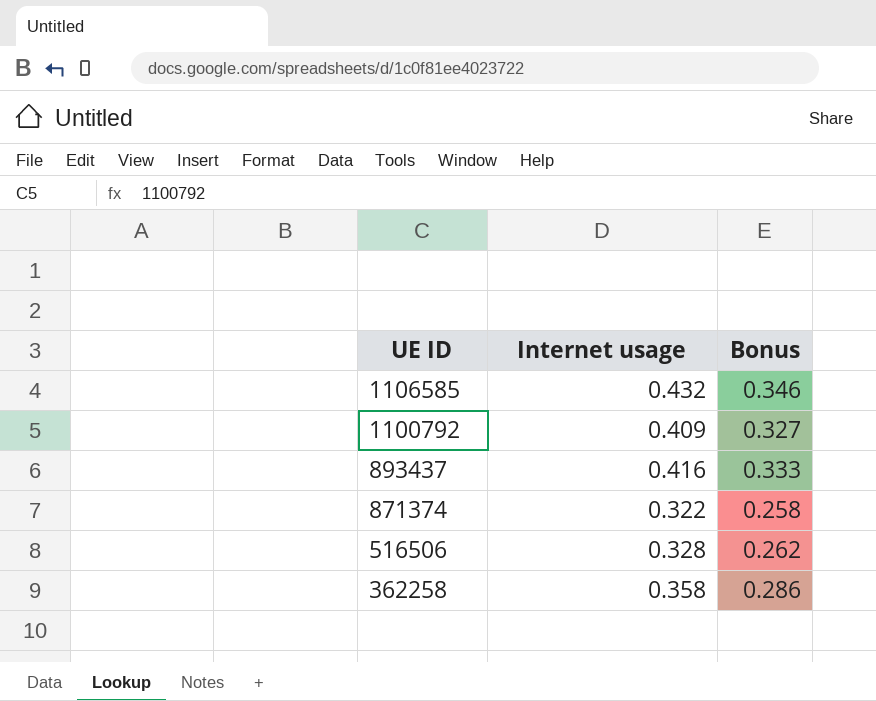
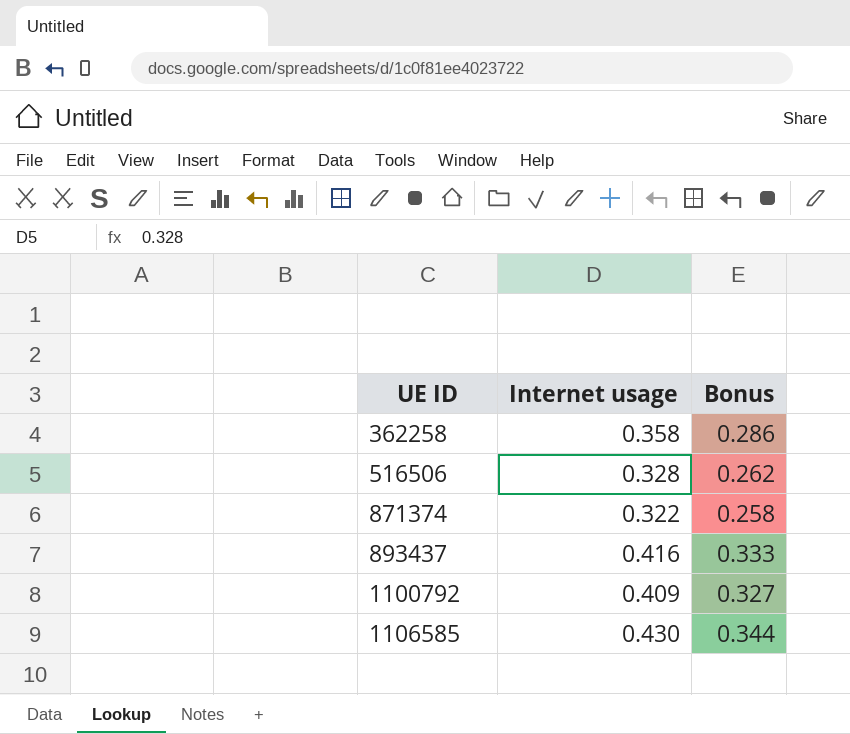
row order: UE ID descending -> UE ID ascending
1106585 | Internet usage: 0.432 -> 0.430
1106585 | Bonus: 0.346 -> 0.344

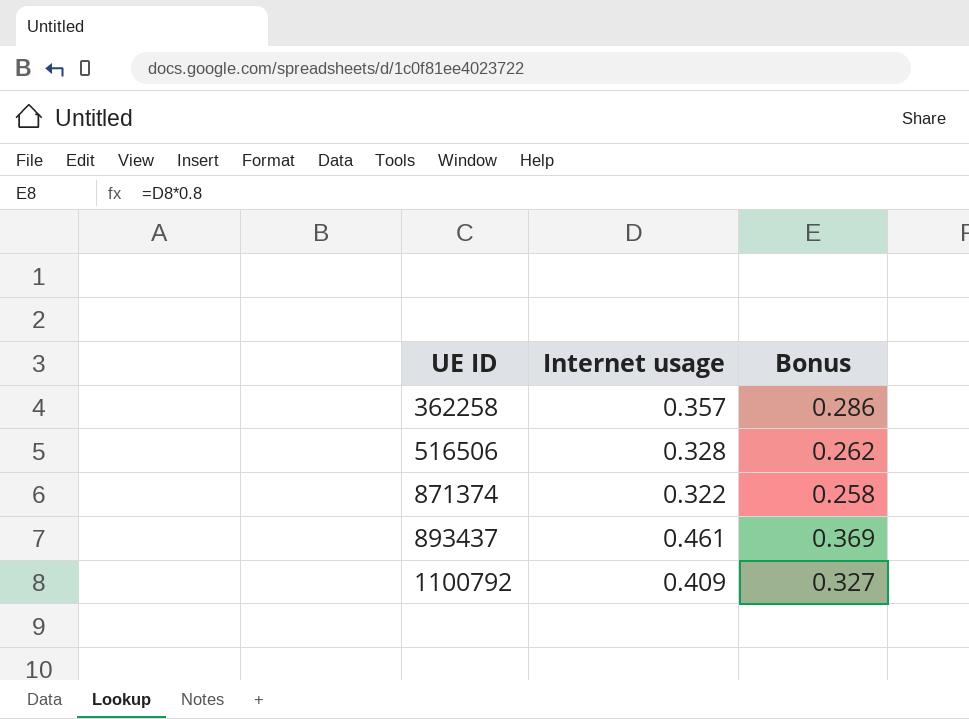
row 1106585: 0.430 | 0.344 -> none
362258 | Internet usage: 0.358 -> 0.357
893437 | Internet usage: 0.416 -> 0.461
893437 | Bonus: 0.333 -> 0.369

